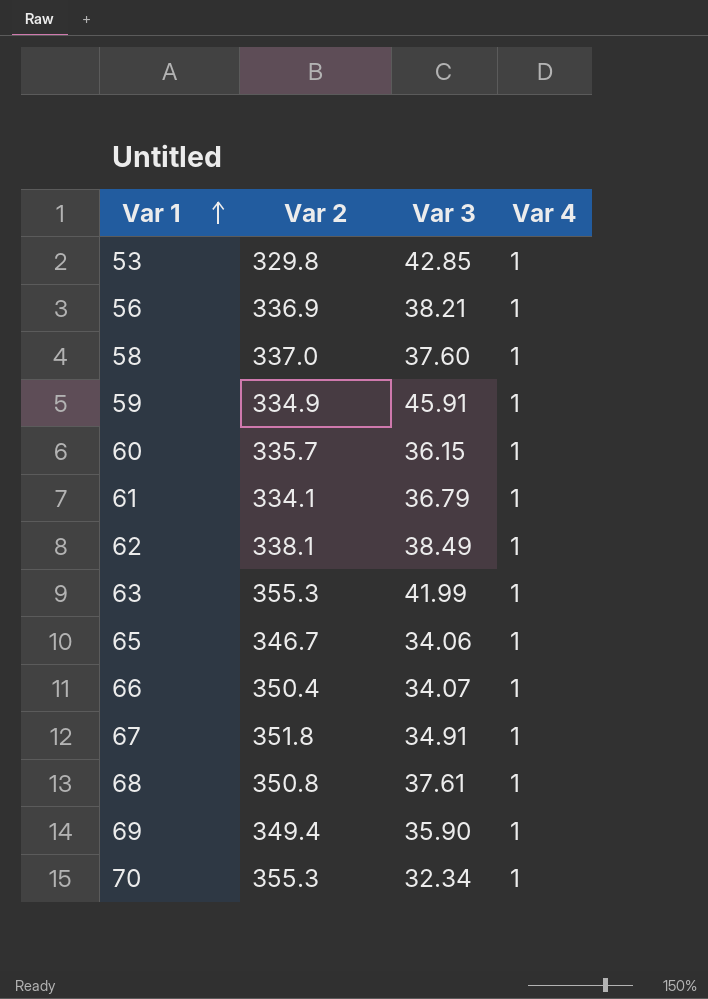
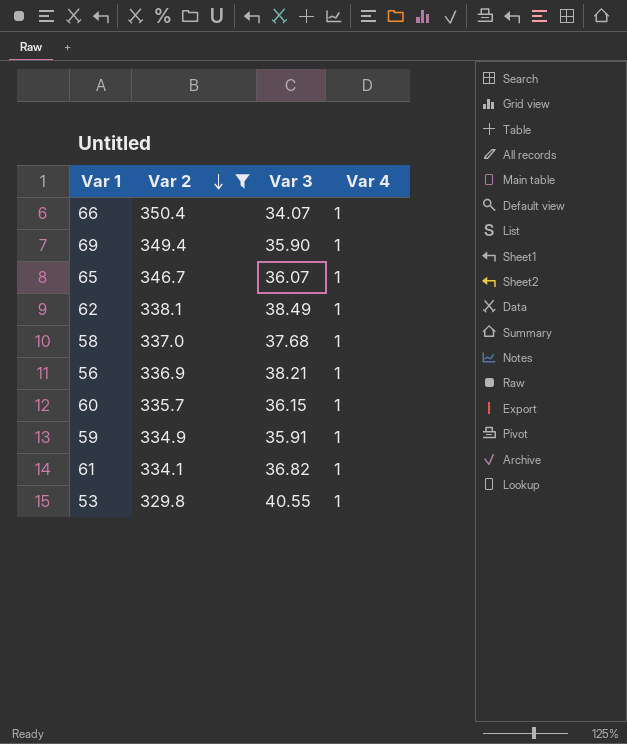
filter: none -> Var 2 <= 350.4
row order: Var 1 ascending -> Var 2 descending
65 | Var 3: 34.06 -> 36.07
58 | Var 3: 37.60 -> 37.68
59 | Var 3: 45.91 -> 35.91
61 | Var 3: 36.79 -> 36.82
53 | Var 3: 42.85 -> 40.55

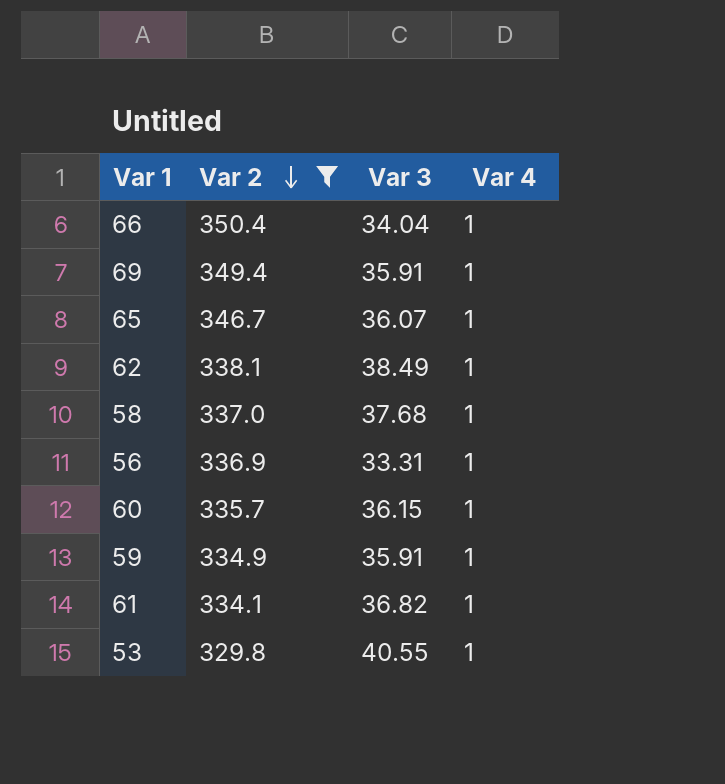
66 | Var 3: 34.07 -> 34.04
69 | Var 3: 35.90 -> 35.91
56 | Var 3: 38.21 -> 33.31

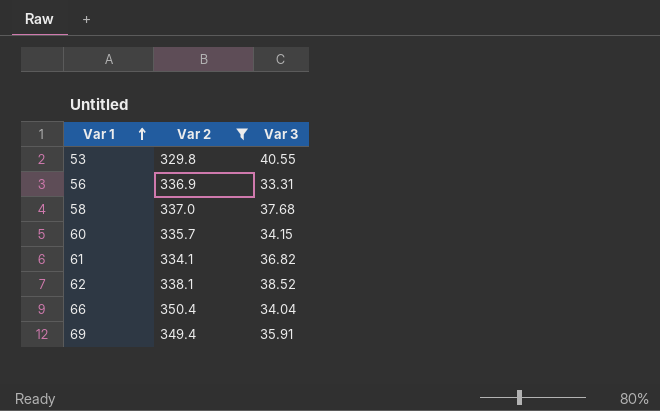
row order: Var 2 descending -> Var 1 ascending
column Var 4 | position: 4 -> none
row 65: 346.7 | 36.07 | 1 -> none
row 59: 334.9 | 35.91 | 1 -> none
60 | Var 3: 36.15 -> 34.15
62 | Var 3: 38.49 -> 38.52

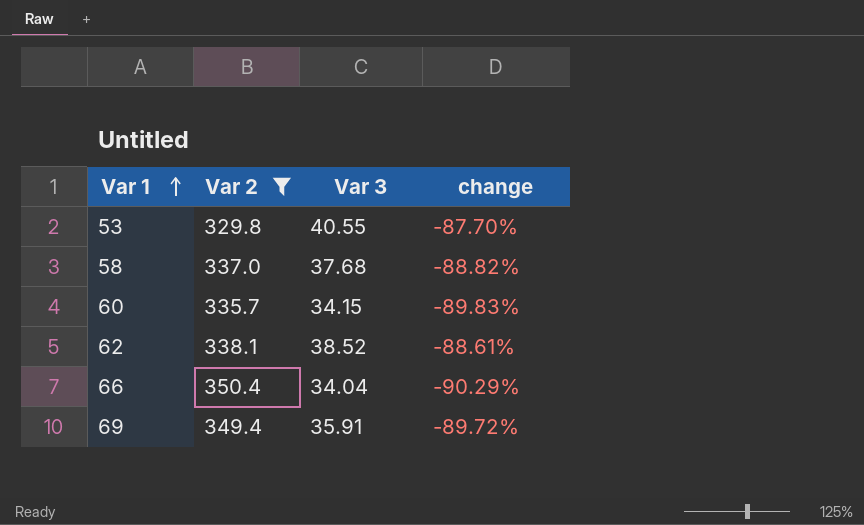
column change | formula: none -> ([Var 3] - [Var 2]) / [Var 2]
row 56: 336.9 | 33.31 -> none
row 61: 334.1 | 36.82 -> none

